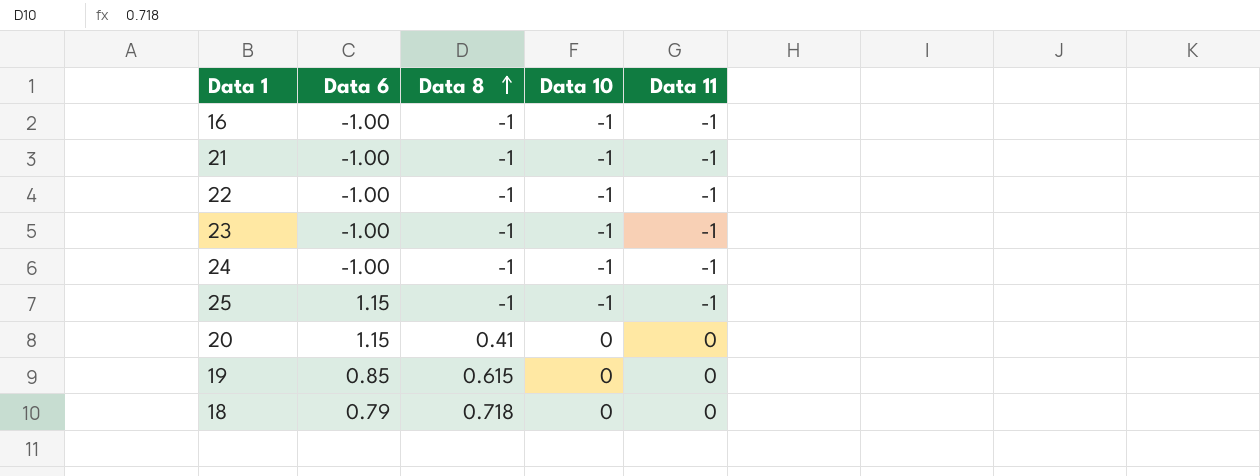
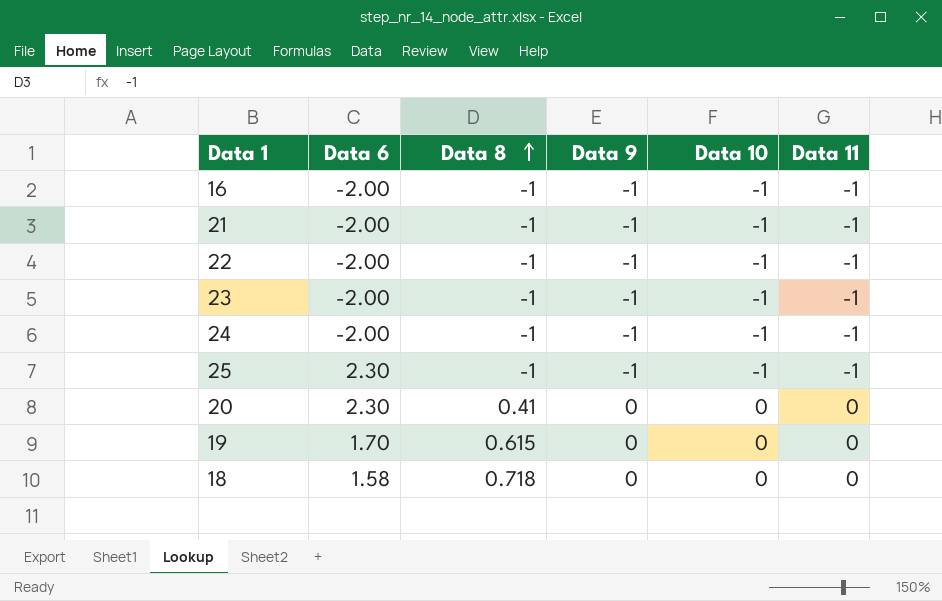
column Data 9 | position: none -> 4
16 | Data 6: -1.00 -> -2.00
21 | Data 6: -1.00 -> -2.00
22 | Data 6: -1.00 -> -2.00
23 | Data 6: -1.00 -> -2.00
24 | Data 6: -1.00 -> -2.00
25 | Data 6: 1.15 -> 2.30
20 | Data 6: 1.15 -> 2.30
19 | Data 6: 0.85 -> 1.70
18 | Data 6: 0.79 -> 1.58

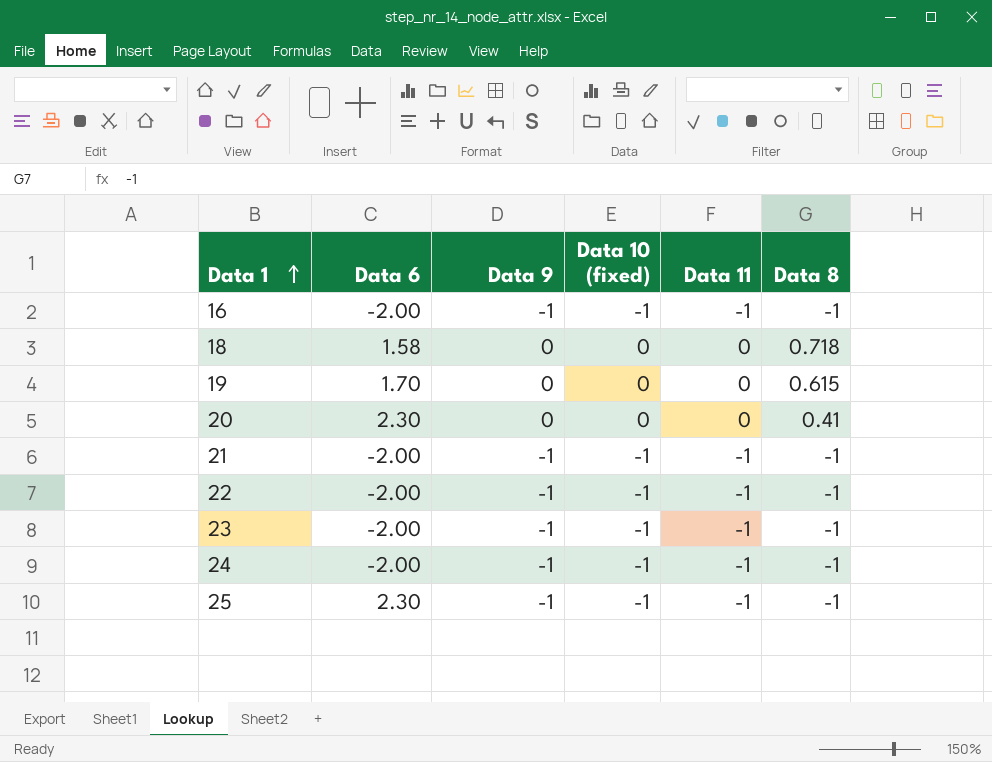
row order: Data 8 ascending -> Data 1 ascending
column name: Data 10 -> Data 10 (fixed)
column Data 8 | position: 3 -> 6

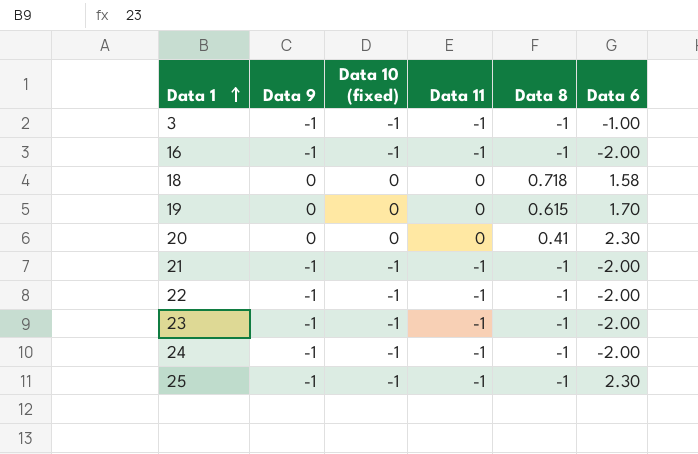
column Data 6 | position: 2 -> 6
row 3: none -> -1 | -1 | -1 | -1 | -1.00

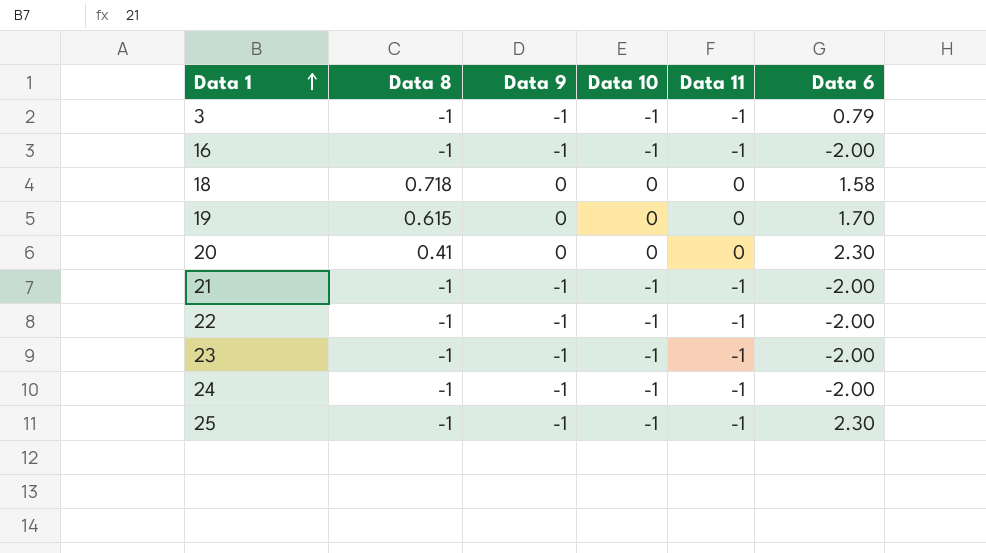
column Data 8 | position: 5 -> 2
column name: Data 10 (fixed) -> Data 10
3 | Data 6: -1.00 -> 0.79

